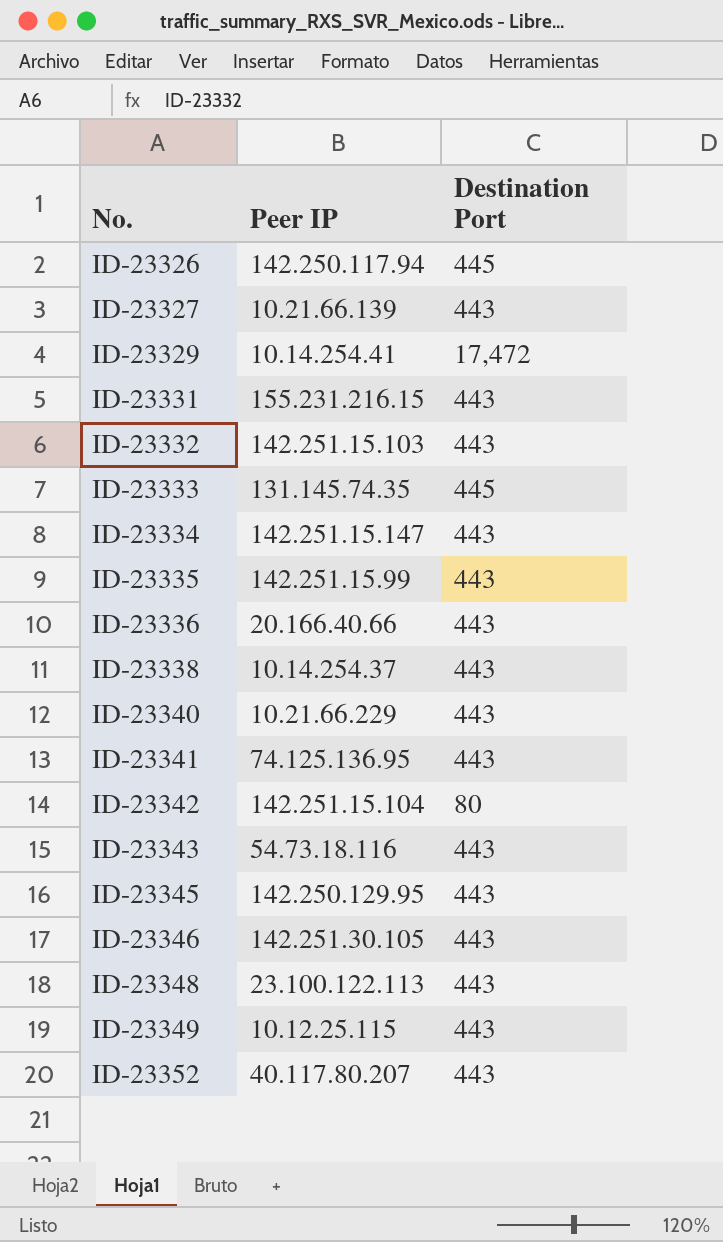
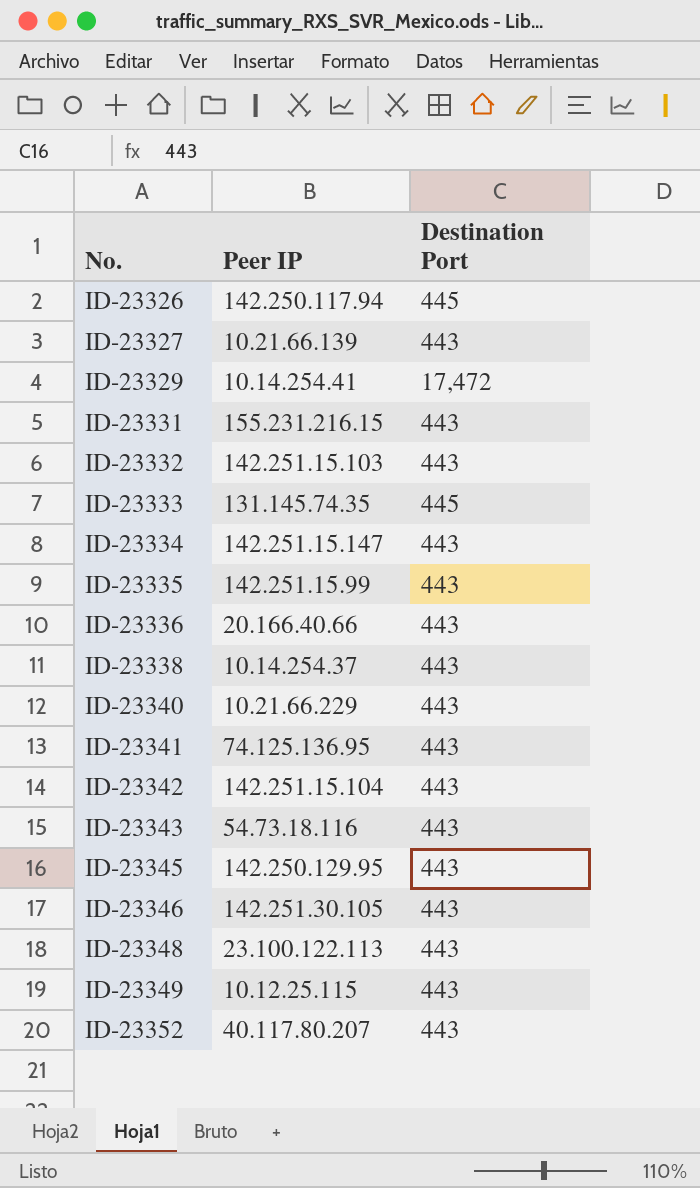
ID-23342 | Destination Port: 80 -> 443

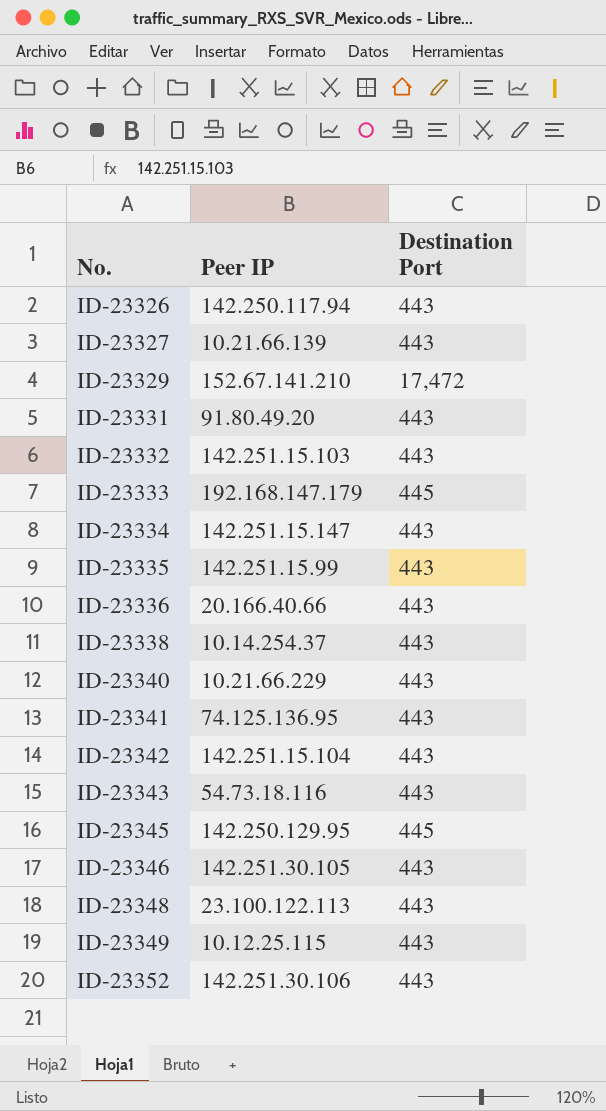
ID-23326 | Destination Port: 445 -> 443
ID-23329 | Peer IP: 10.14.254.41 -> 152.67.141.210
ID-23331 | Peer IP: 155.231.216.15 -> 91.80.49.20
ID-23333 | Peer IP: 131.145.74.35 -> 192.168.147.179
ID-23345 | Destination Port: 443 -> 445
ID-23352 | Peer IP: 40.117.80.207 -> 142.251.30.106

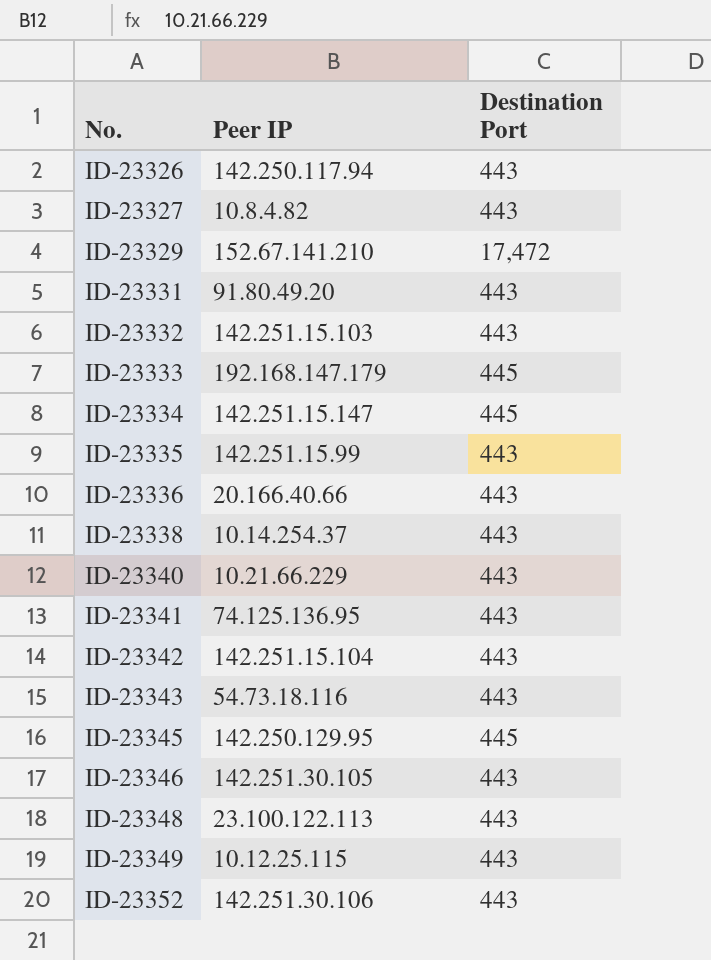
ID-23327 | Peer IP: 10.21.66.139 -> 10.8.4.82
ID-23334 | Destination Port: 443 -> 445

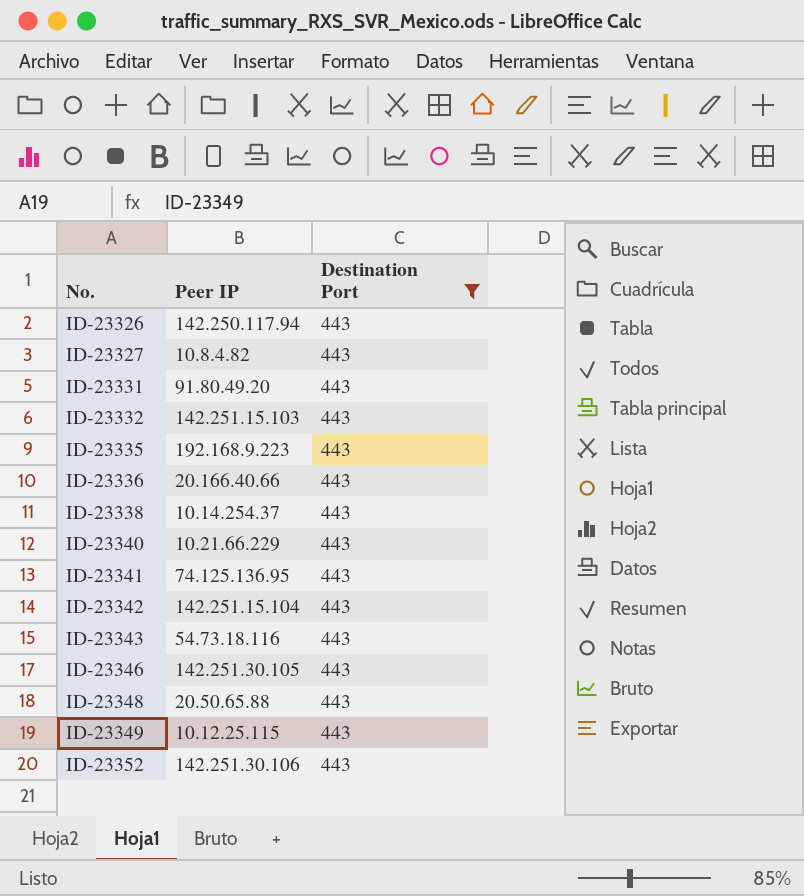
filter: none -> Destination Port = 443
ID-23335 | Peer IP: 142.251.15.99 -> 192.168.9.223
ID-23348 | Peer IP: 23.100.122.113 -> 20.50.65.88

